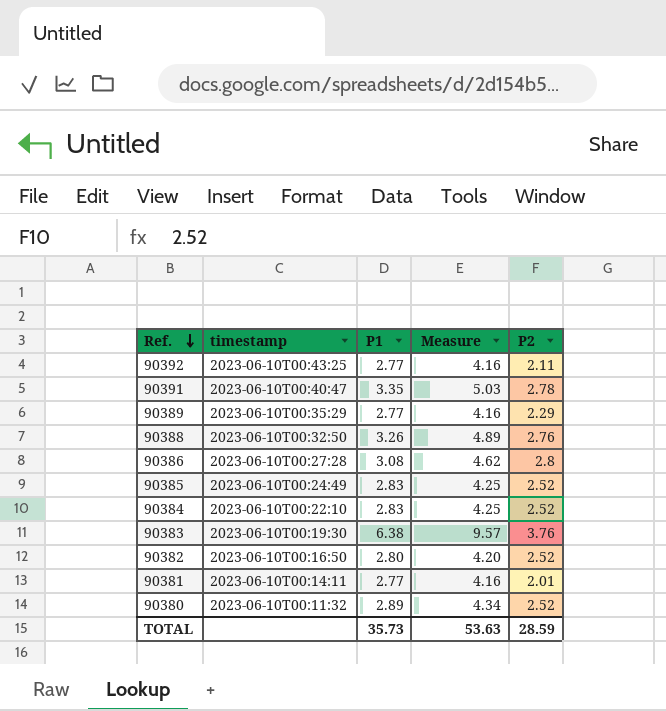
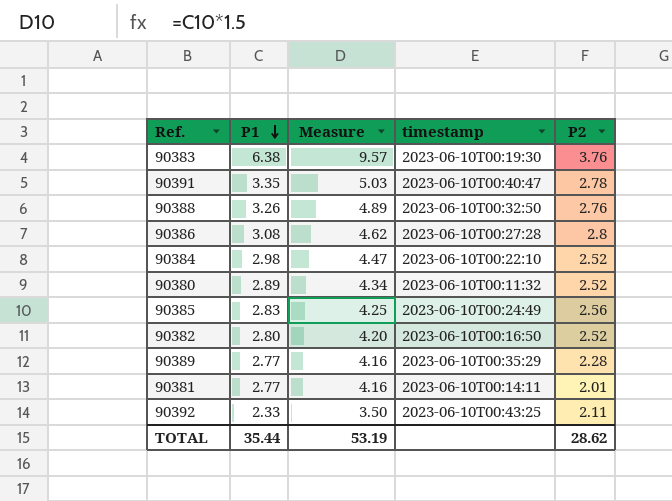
row order: Ref. descending -> P1 descending
column timestamp | position: 2 -> 4
90384 | P1: 2.83 -> 2.98
90384 | Measure: 4.25 -> 4.47
90385 | P2: 2.52 -> 2.56
90389 | P2: 2.29 -> 2.28
90392 | P1: 2.77 -> 2.33
90392 | Measure: 4.16 -> 3.50
TOTAL | P1: 35.73 -> 35.44
TOTAL | Measure: 53.63 -> 53.19
TOTAL | P2: 28.59 -> 28.62

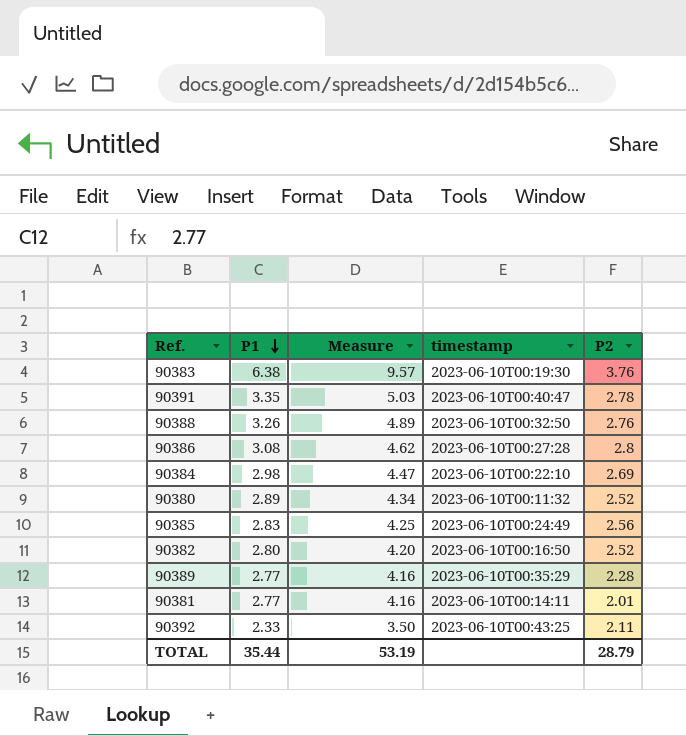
90384 | P2: 2.52 -> 2.69
TOTAL | P2: 28.62 -> 28.79

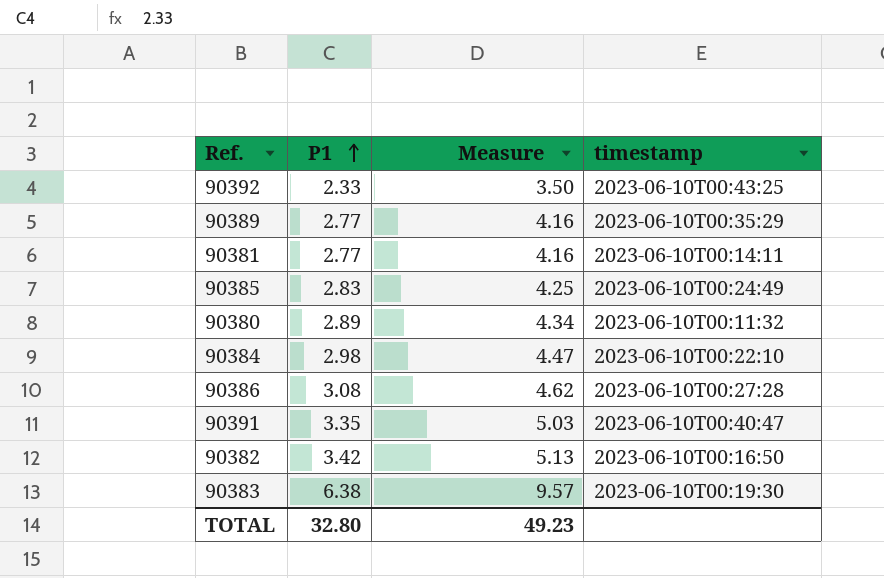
row order: P1 descending -> P1 ascending
column P2 | position: 5 -> none
row 90388: 3.26 | 4.89 | 2023-06-10T00:32:50 | 2.76 -> none
90382 | P1: 2.80 -> 3.42
90382 | Measure: 4.20 -> 5.13
TOTAL | P1: 35.44 -> 32.80
TOTAL | Measure: 53.19 -> 49.23

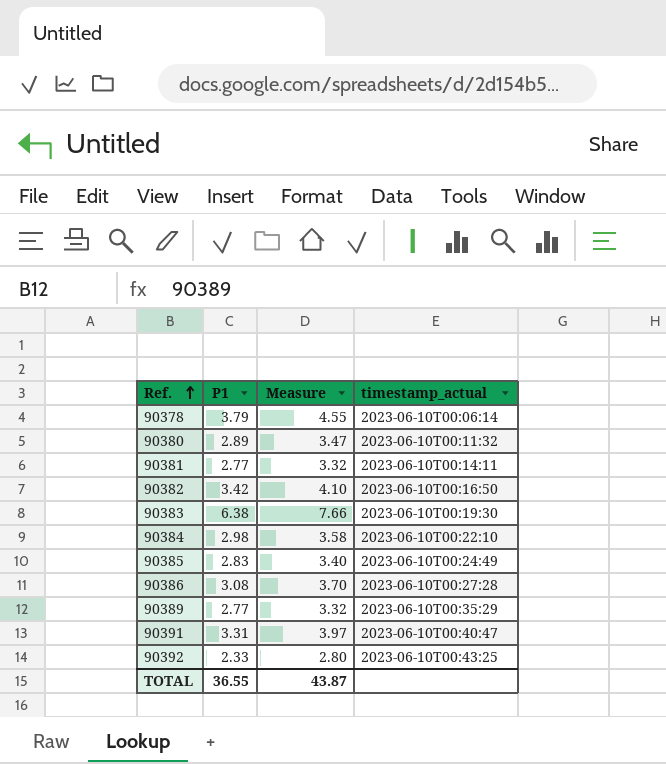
row order: P1 ascending -> Ref. ascending
column Measure | formula: [P1] * 1.5 -> [P1] * 1.2
column name: timestamp -> timestamp_actual
row 90378: none -> 3.79 | 4.55 | 2023-06-10T00:06:14
90391 | P1: 3.35 -> 3.31
TOTAL | P1: 32.80 -> 36.55
TOTAL | Measure: 49.23 -> 43.87

